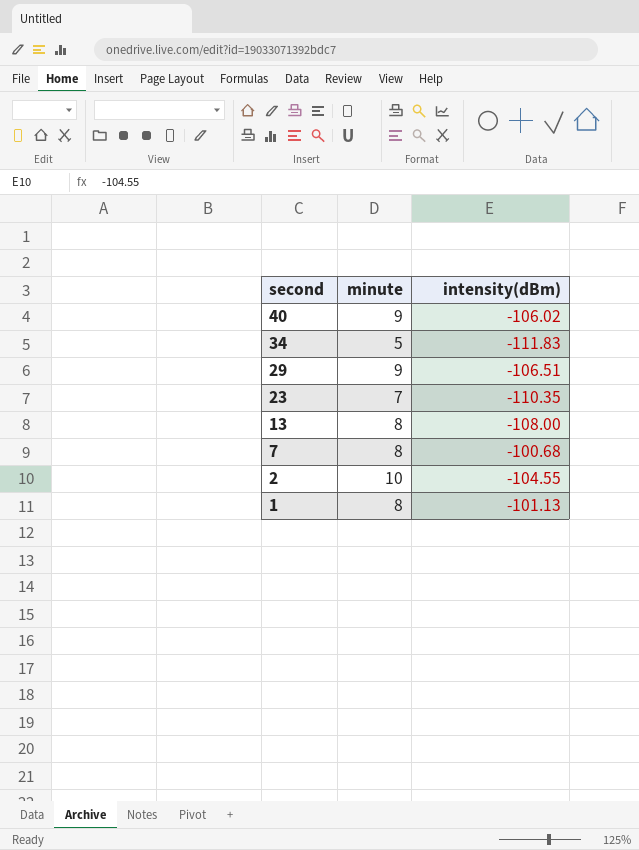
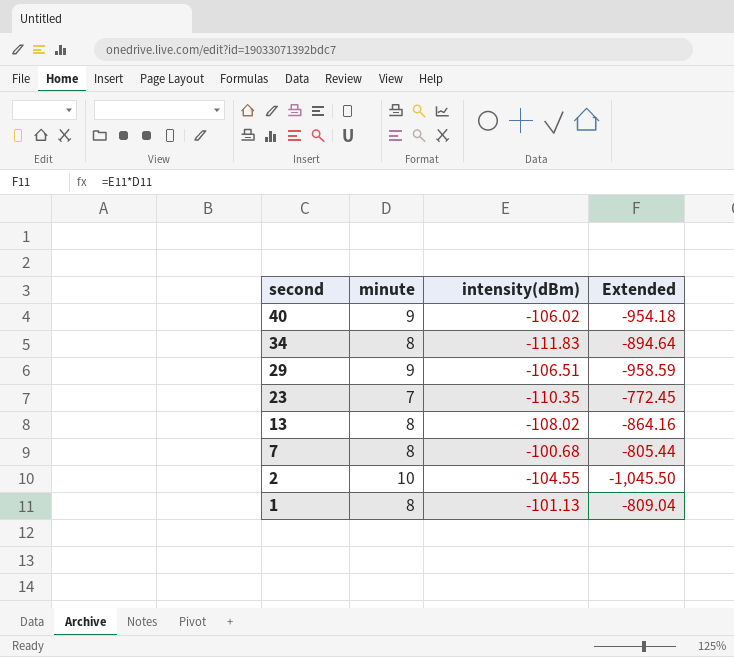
column Extended | formula: none -> [minute] * [intensity(dBm)]
34 | minute: 5 -> 8
13 | intensity(dBm): -108.00 -> -108.02

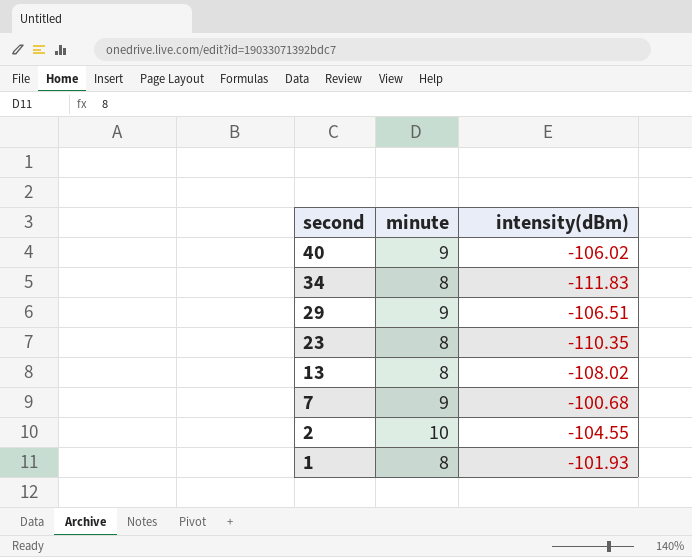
column Extended | formula: [minute] * [intensity(dBm)] -> none
23 | minute: 7 -> 8
7 | minute: 8 -> 9
1 | intensity(dBm): -101.13 -> -101.93

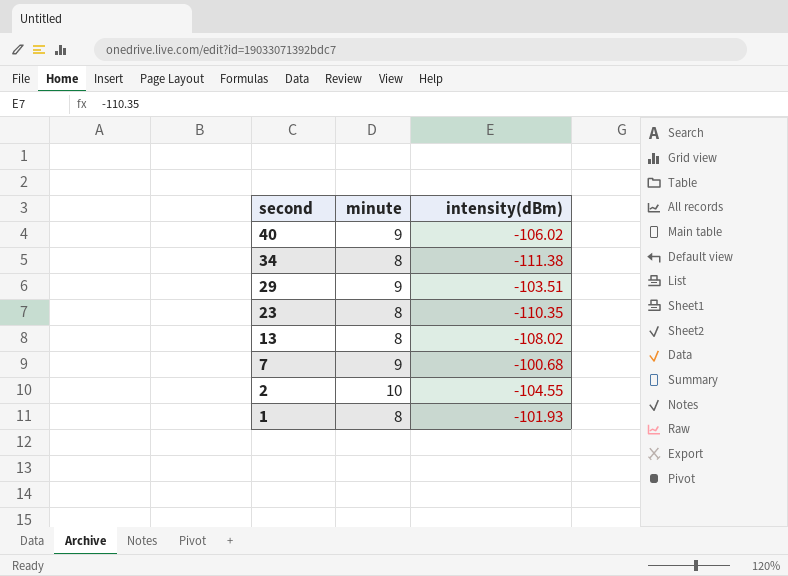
34 | intensity(dBm): -111.83 -> -111.38
29 | intensity(dBm): -106.51 -> -103.51

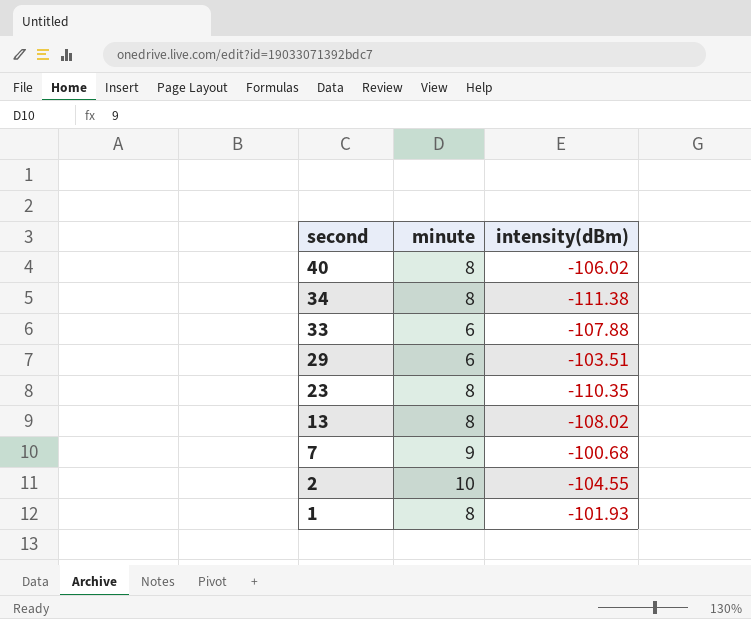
40 | minute: 9 -> 8
row 33: none -> 6 | -107.88
29 | minute: 9 -> 6

